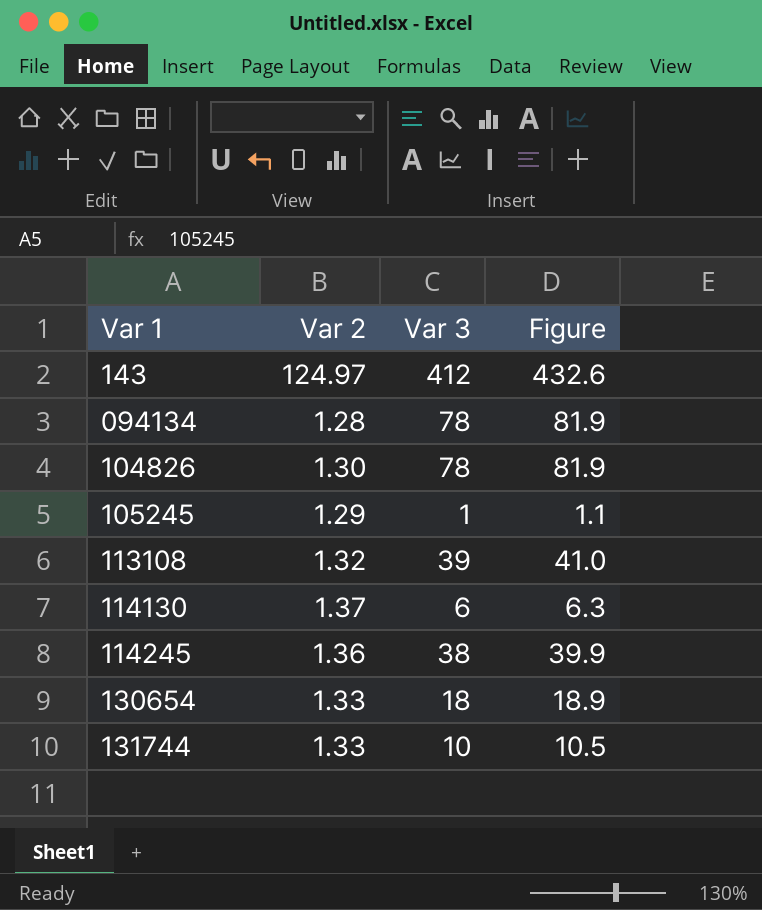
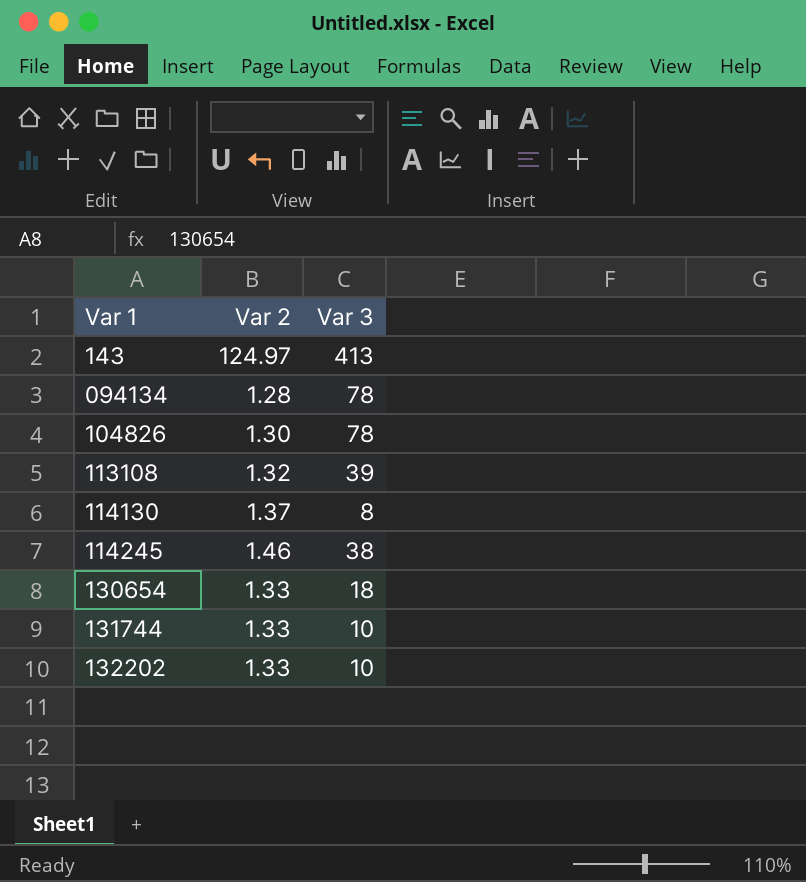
column Figure | formula: [Var 3] * 1.05 -> none
row 105245: 1.29 | 1 | 1.1 -> none
143 | Var 3: 412 -> 413
114130 | Var 3: 6 -> 8
114245 | Var 2: 1.36 -> 1.46
row 132202: none -> 1.33 | 10

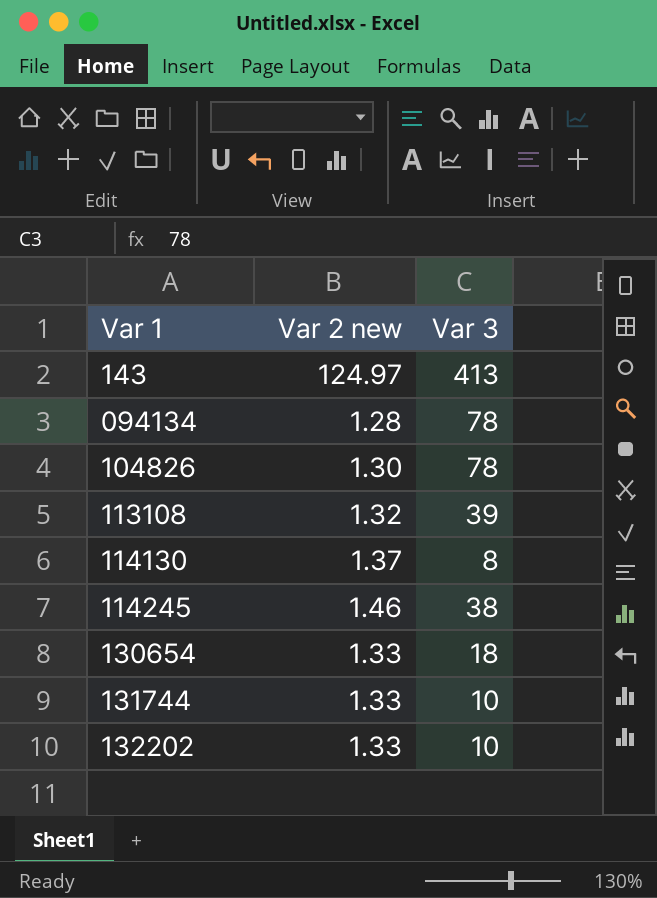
column name: Var 2 -> Var 2 new

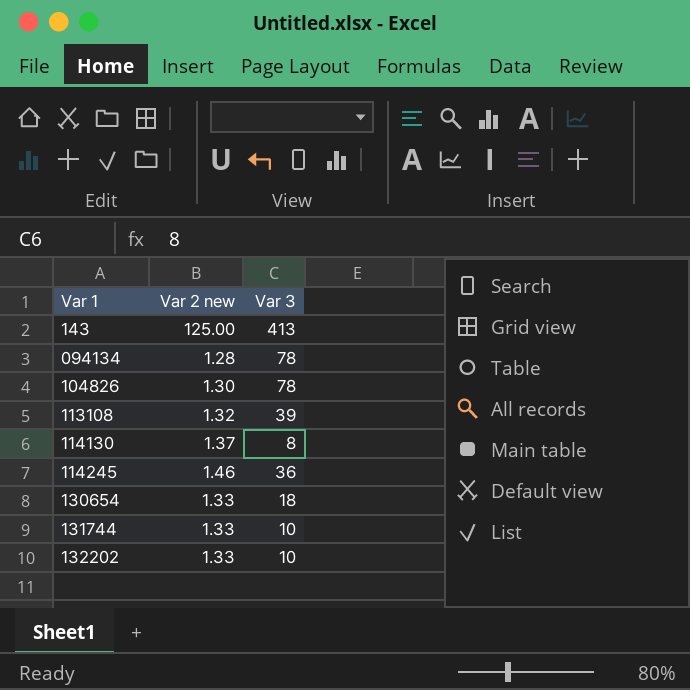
143 | Var 2 new: 124.97 -> 125.00
114245 | Var 3: 38 -> 36

